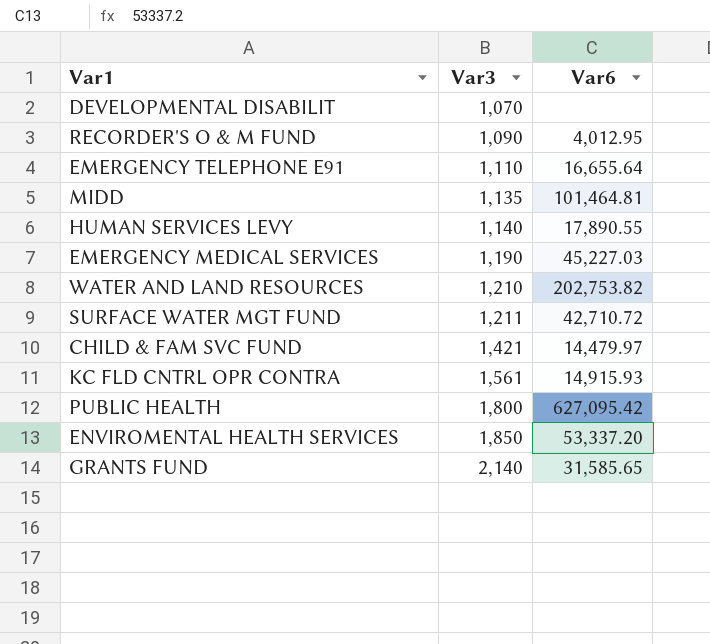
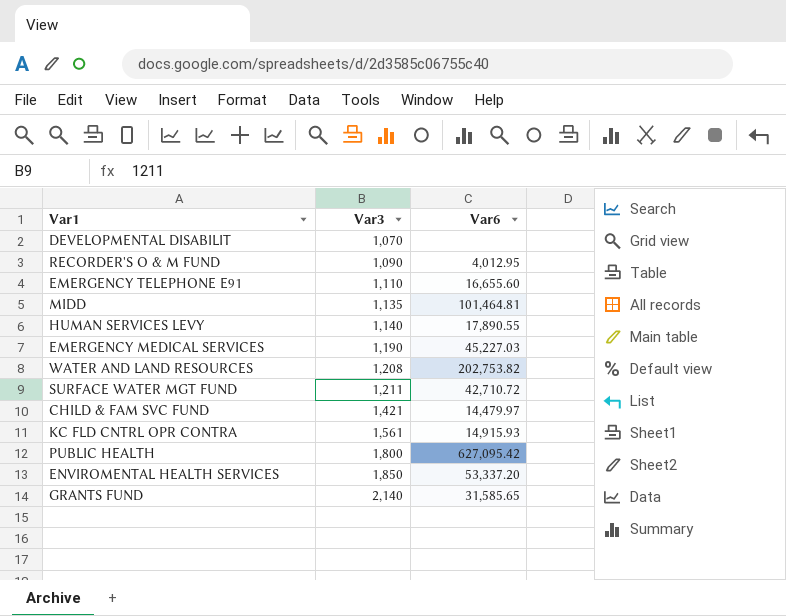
EMERGENCY TELEPHONE E91 | Var6: 16,655.64 -> 16,655.60
WATER AND LAND RESOURCES | Var3: 1,210 -> 1,208

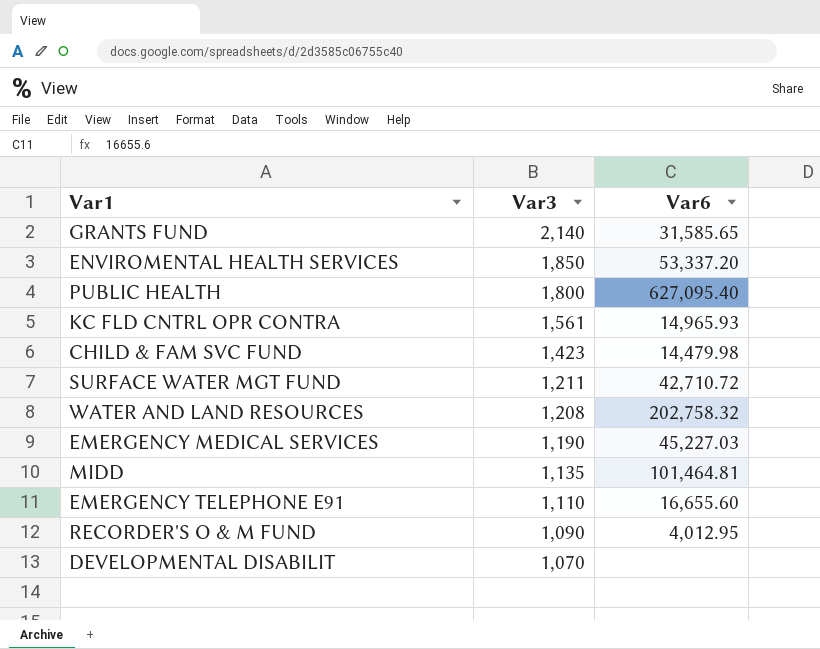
row order: Var3 ascending -> Var3 descending
row HUMAN SERVICES LEVY: 1,140 | 17,890.55 -> none
PUBLIC HEALTH | Var6: 627,095.42 -> 627,095.40
KC FLD CNTRL OPR CONTRA | Var6: 14,915.93 -> 14,965.93
CHILD & FAM SVC FUND | Var3: 1,421 -> 1,423
CHILD & FAM SVC FUND | Var6: 14,479.97 -> 14,479.98
WATER AND LAND RESOURCES | Var6: 202,753.82 -> 202,758.32

